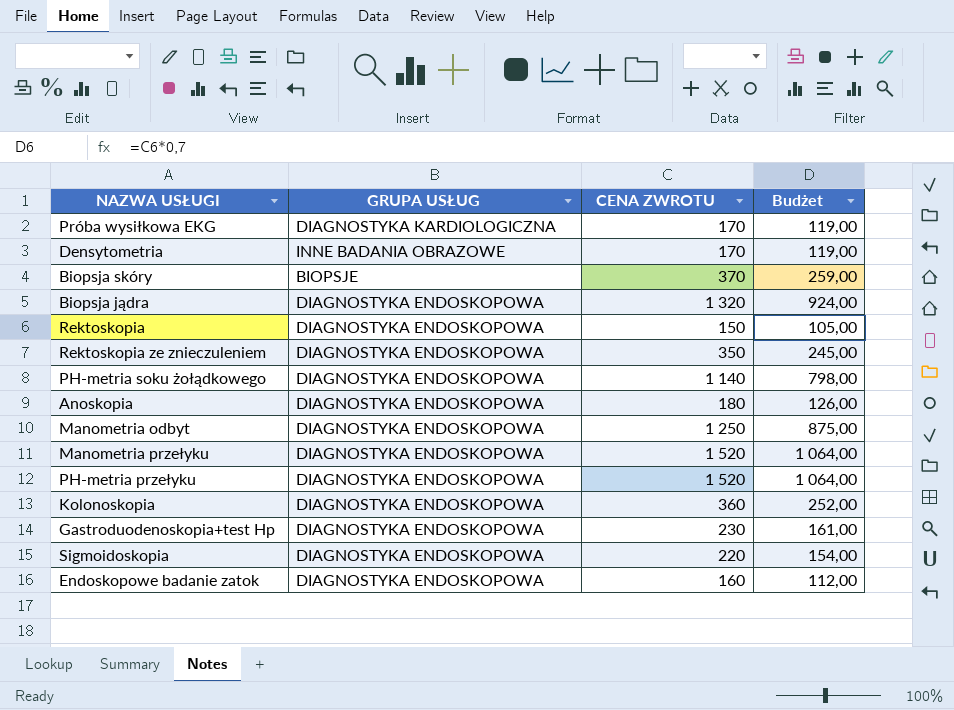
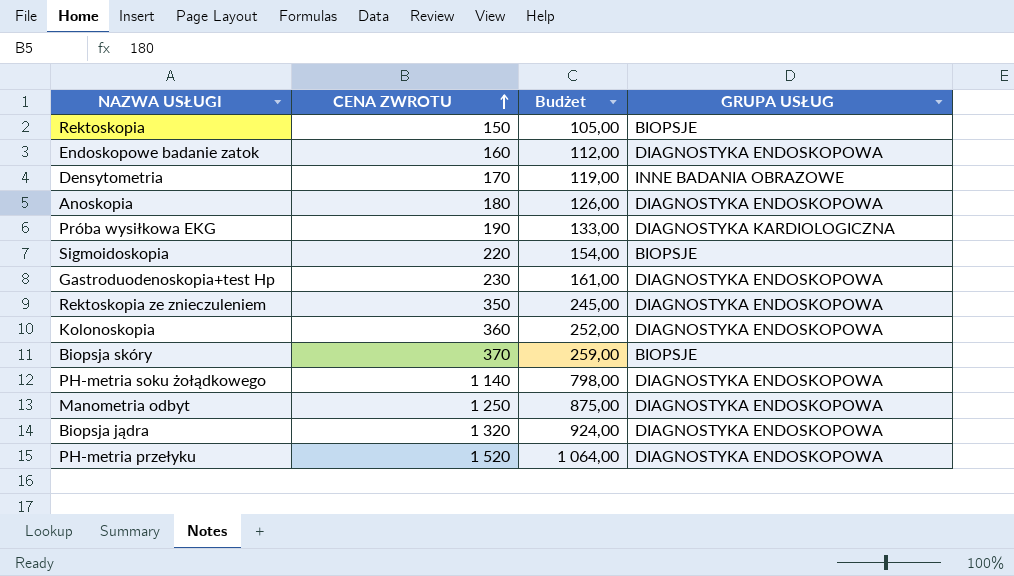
row order: none -> CENA ZWROTU ascending
column GRUPA USŁUG | position: 2 -> 4
row Manometria przełyku: DIAGNOSTYKA ENDOSKOPOWA | 1 520 | 1 064,00 -> none
Rektoskopia | GRUPA USŁUG: DIAGNOSTYKA ENDOSKOPOWA -> BIOPSJE
Próba wysiłkowa EKG | CENA ZWROTU: 170 -> 190
Próba wysiłkowa EKG | Budżet: 119,00 -> 133,00
Sigmoidoskopia | GRUPA USŁUG: DIAGNOSTYKA ENDOSKOPOWA -> BIOPSJE

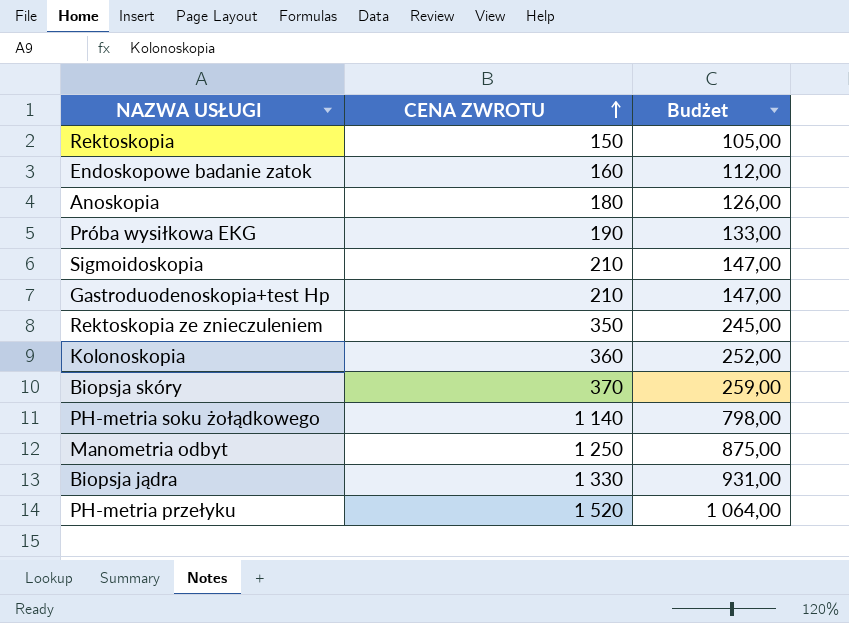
column GRUPA USŁUG | position: 4 -> none
row Densytometria: 170 | 119,00 | INNE BADANIA OBRAZOWE -> none
Sigmoidoskopia | CENA ZWROTU: 220 -> 210
Sigmoidoskopia | Budżet: 154,00 -> 147,00
Gastroduodenoskopia+test Hp | CENA ZWROTU: 230 -> 210
Gastroduodenoskopia+test Hp | Budżet: 161,00 -> 147,00
Biopsja jądra | CENA ZWROTU: 1 320 -> 1 330
Biopsja jądra | Budżet: 924,00 -> 931,00

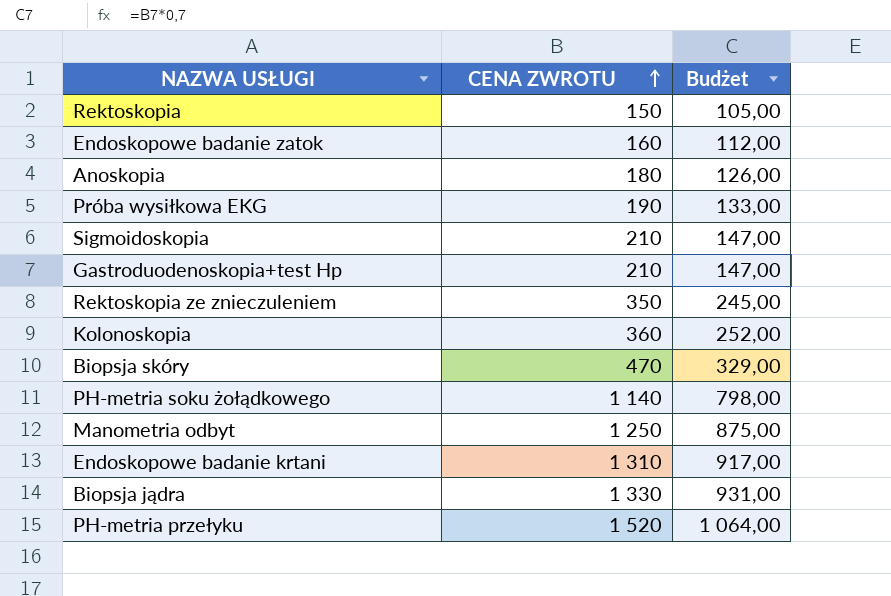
Biopsja skóry | CENA ZWROTU: 370 -> 470
Biopsja skóry | Budżet: 259,00 -> 329,00
row Endoskopowe badanie krtani: none -> 1 310 | 917,00

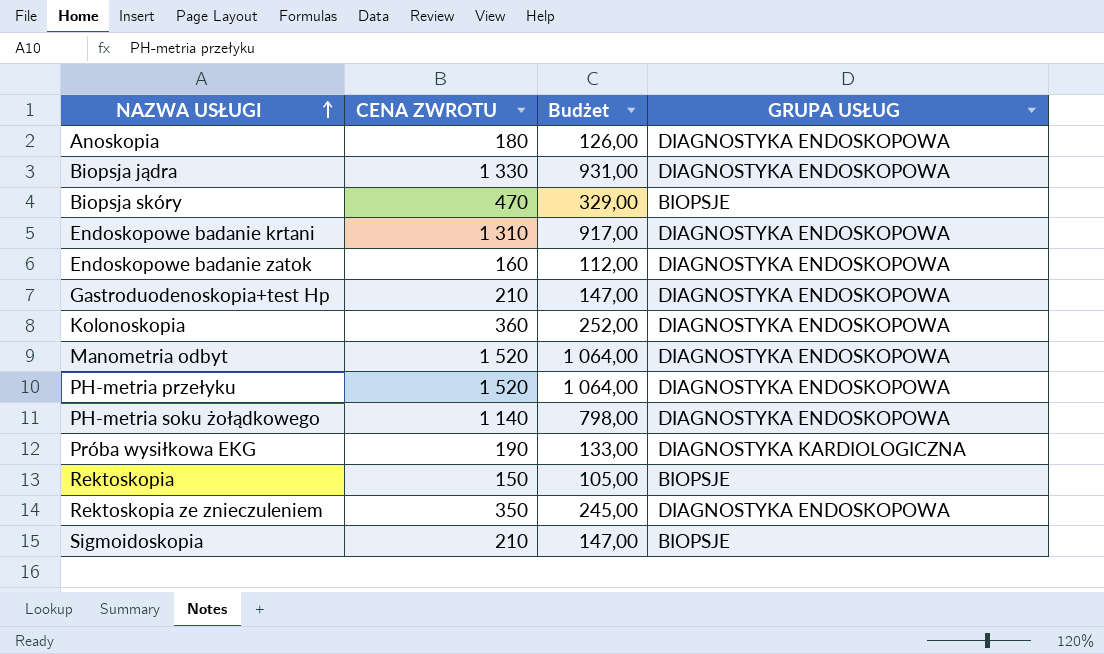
row order: CENA ZWROTU ascending -> NAZWA USŁUGI ascending
column GRUPA USŁUG | position: none -> 4
Manometria odbyt | CENA ZWROTU: 1 250 -> 1 520
Manometria odbyt | Budżet: 875,00 -> 1 064,00

